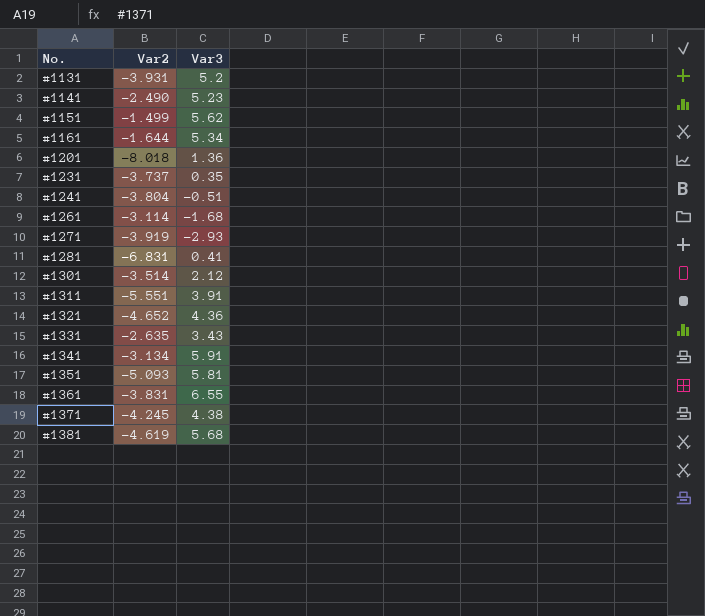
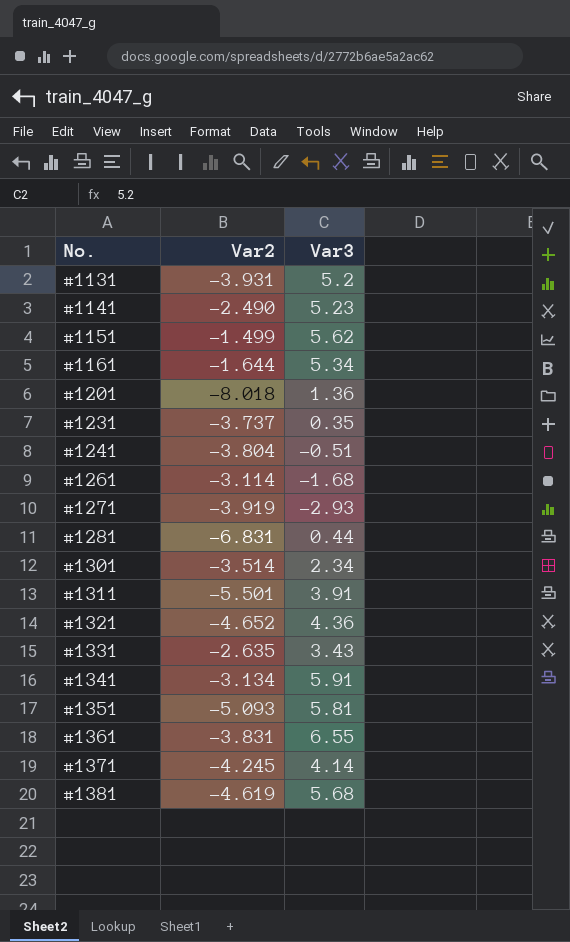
#1281 | Var3: 0.41 -> 0.44
#1301 | Var3: 2.12 -> 2.34
#1311 | Var2: -5.551 -> -5.501
#1371 | Var3: 4.38 -> 4.14

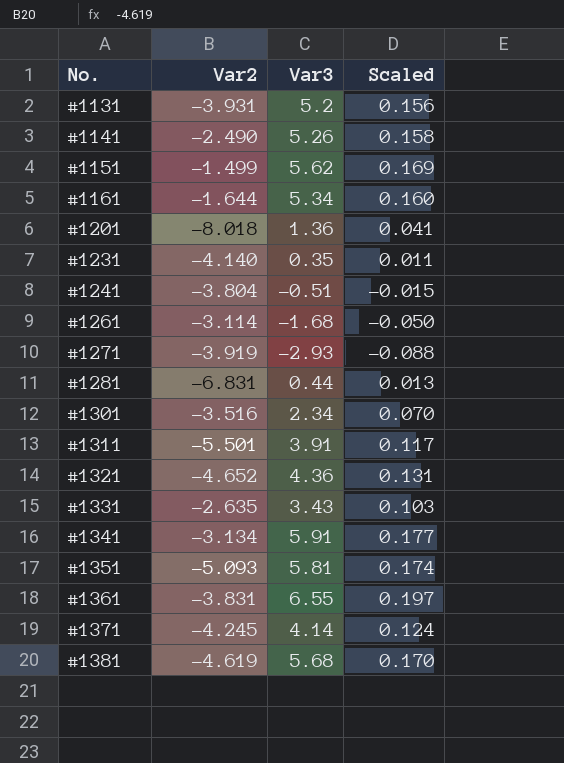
column Scaled | formula: none -> [Var3] * 0.03
#1141 | Var3: 5.23 -> 5.26
#1231 | Var2: -3.737 -> -4.140
#1301 | Var2: -3.514 -> -3.516

